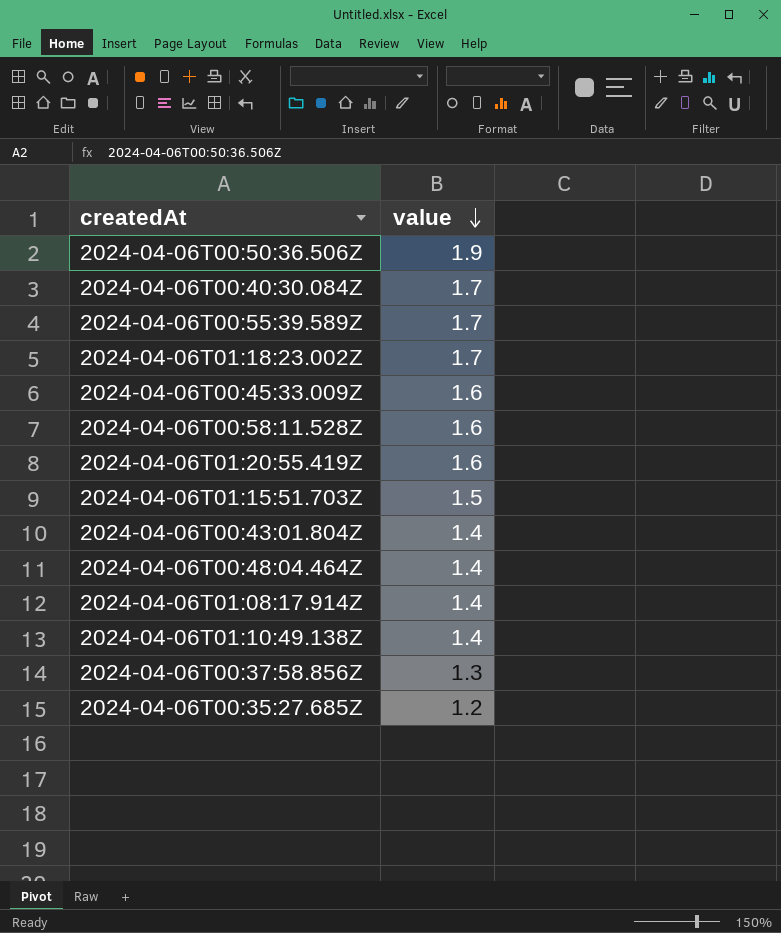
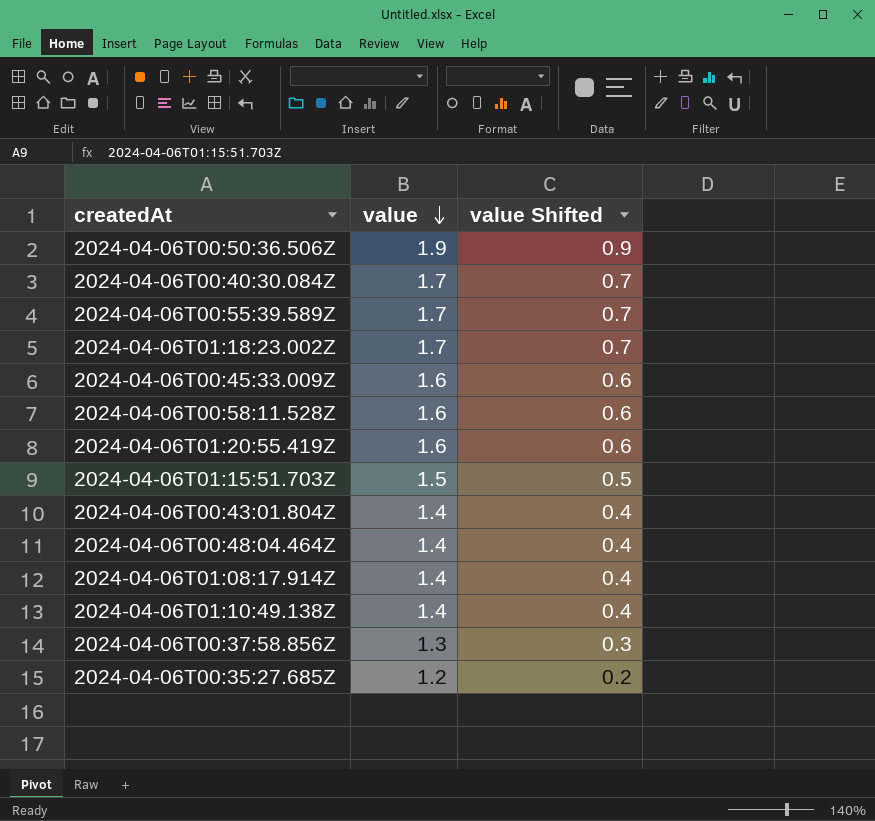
column value Shifted | formula: none -> [value] - 1

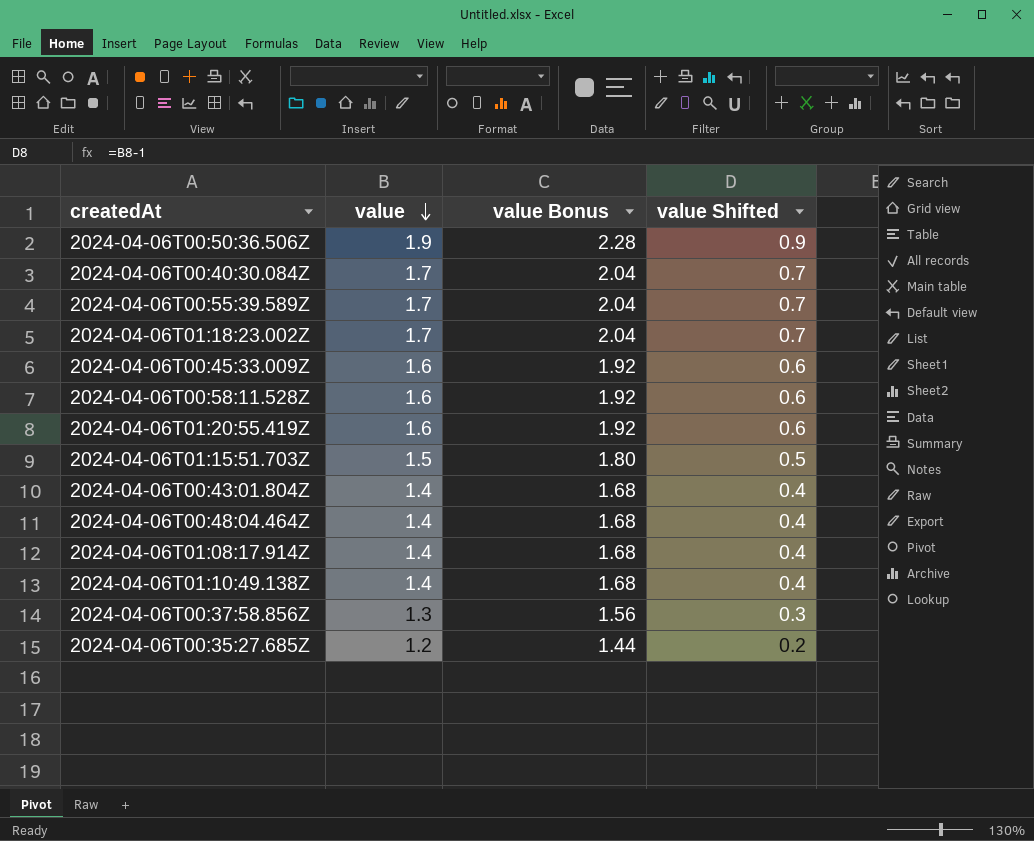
column value Bonus | formula: none -> [value] * 1.2

